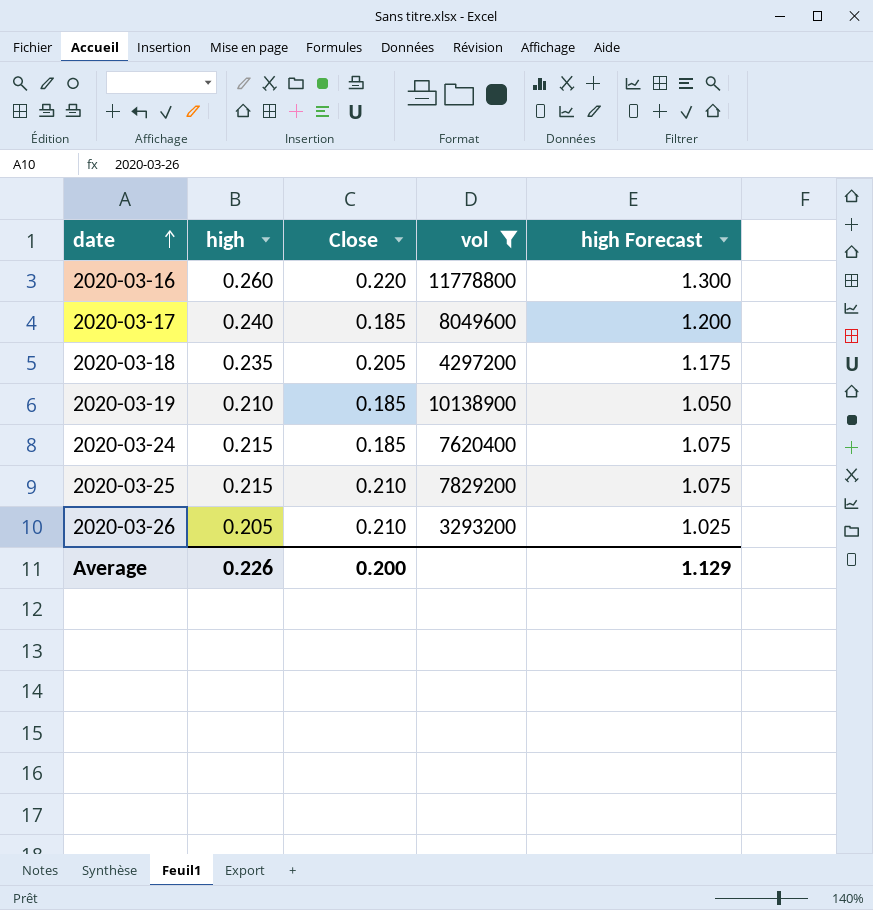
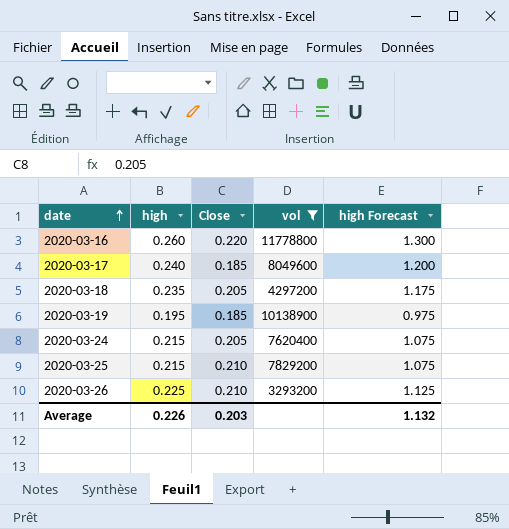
2020-03-19 | high: 0.210 -> 0.195
2020-03-19 | high Forecast: 1.050 -> 0.975
2020-03-24 | Close: 0.185 -> 0.205
2020-03-26 | high: 0.205 -> 0.225
2020-03-26 | high Forecast: 1.025 -> 1.125
Average | Close: 0.200 -> 0.203
Average | high Forecast: 1.129 -> 1.132

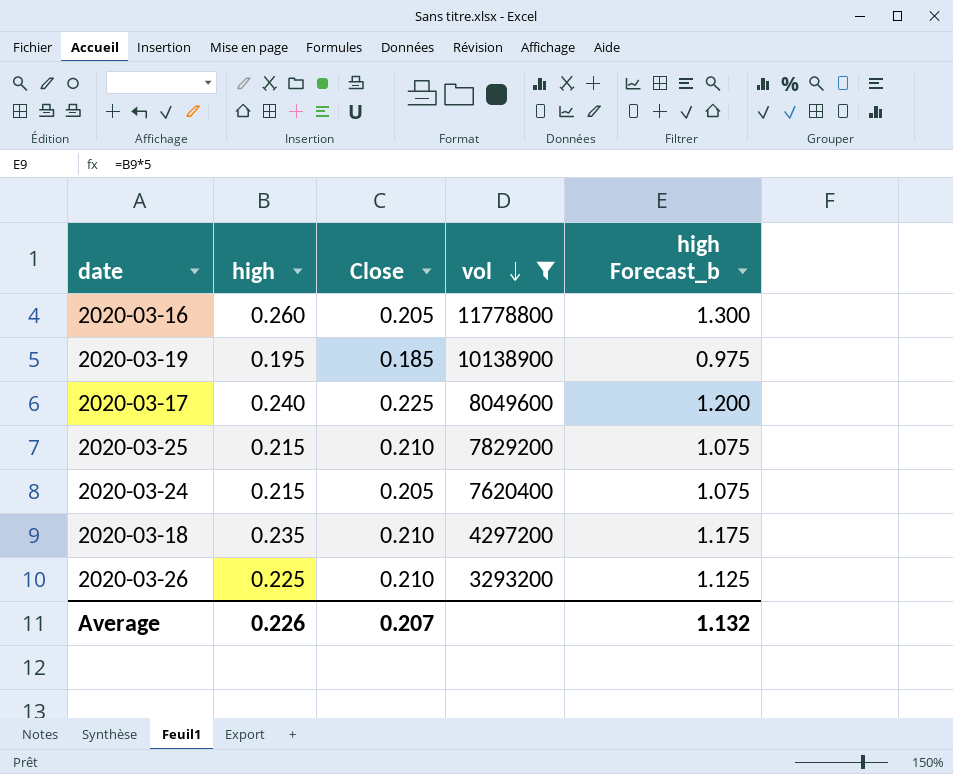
row order: date ascending -> vol descending
column name: high Forecast -> high Forecast_b
2020-03-16 | Close: 0.220 -> 0.205
2020-03-17 | Close: 0.185 -> 0.225
2020-03-18 | Close: 0.205 -> 0.210
Average | Close: 0.203 -> 0.207

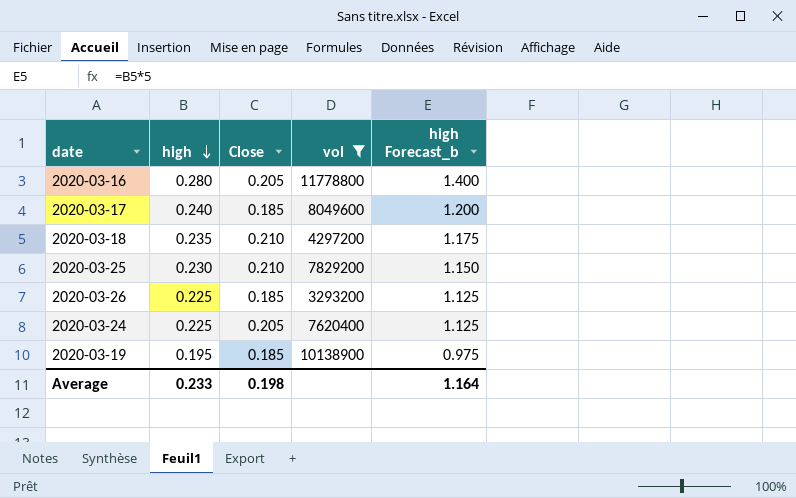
row order: vol descending -> high descending
2020-03-16 | high: 0.260 -> 0.280
2020-03-16 | high Forecast_b: 1.300 -> 1.400
2020-03-17 | Close: 0.225 -> 0.185
2020-03-25 | high: 0.215 -> 0.230
2020-03-25 | high Forecast_b: 1.075 -> 1.150
2020-03-26 | Close: 0.210 -> 0.185
2020-03-24 | high: 0.215 -> 0.225
2020-03-24 | high Forecast_b: 1.075 -> 1.125
Average | high: 0.226 -> 0.233
Average | Close: 0.207 -> 0.198
Average | high Forecast_b: 1.132 -> 1.164

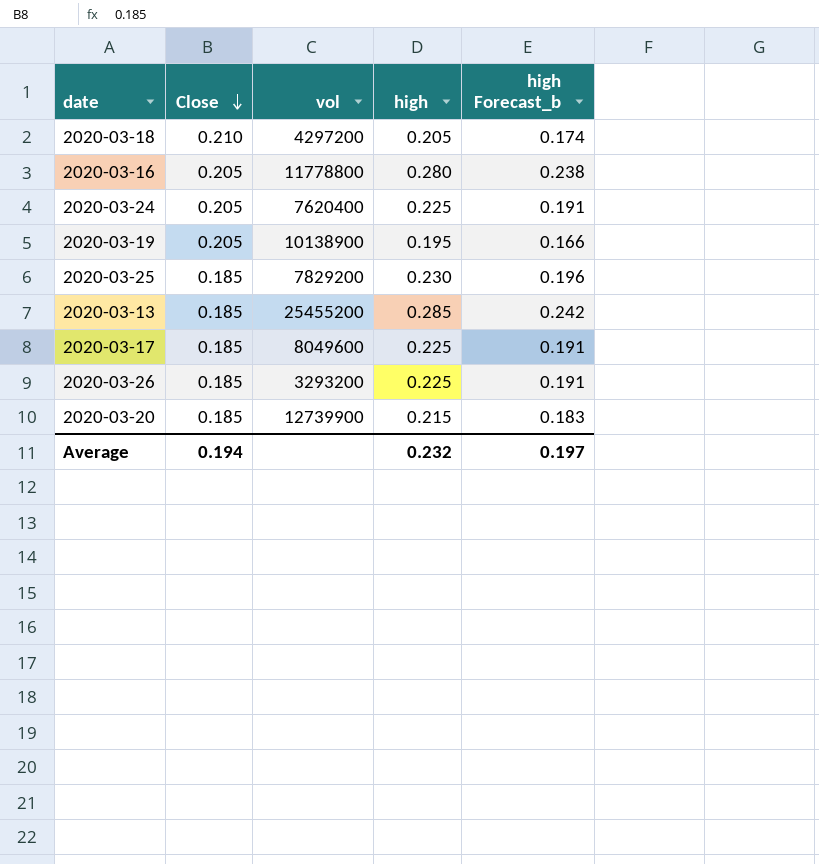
filter: vol <= 11778800 -> none
row order: high descending -> Close descending
column high | position: 2 -> 4
column high Forecast_b | formula: [high] * 5 -> [high] * 0.85
2020-03-18 | high: 0.235 -> 0.205
2020-03-19 | Close: 0.185 -> 0.205
2020-03-25 | Close: 0.210 -> 0.185
2020-03-17 | high: 0.240 -> 0.225
Average | Close: 0.198 -> 0.194
Average | high: 0.233 -> 0.232
Average | high Forecast_b: 1.164 -> 0.197

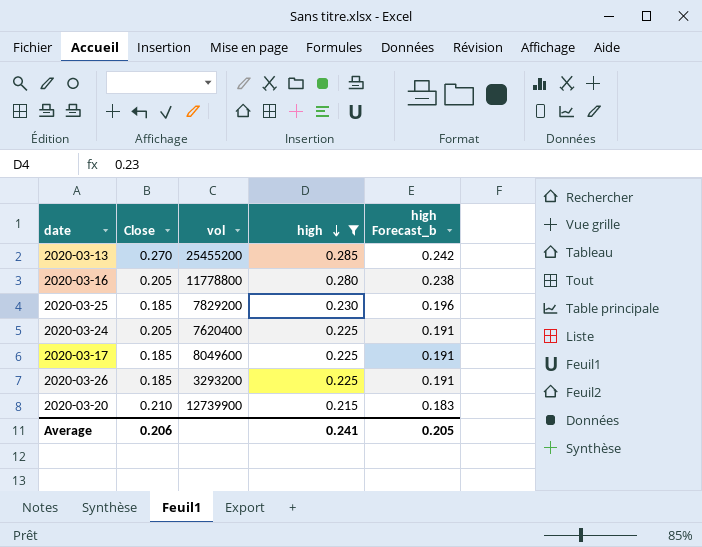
filter: none -> high >= 0.215
row order: Close descending -> high descending
2020-03-13 | Close: 0.185 -> 0.270
2020-03-20 | Close: 0.185 -> 0.210
Average | Close: 0.194 -> 0.206
Average | high: 0.232 -> 0.241
Average | high Forecast_b: 0.197 -> 0.205

